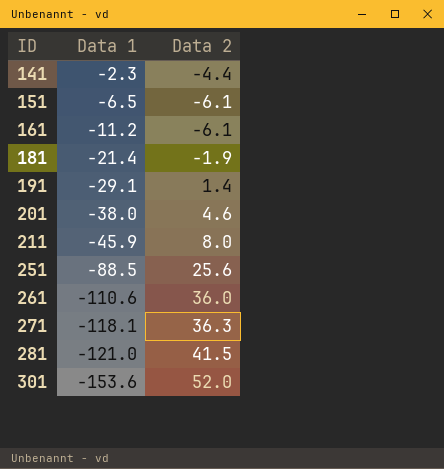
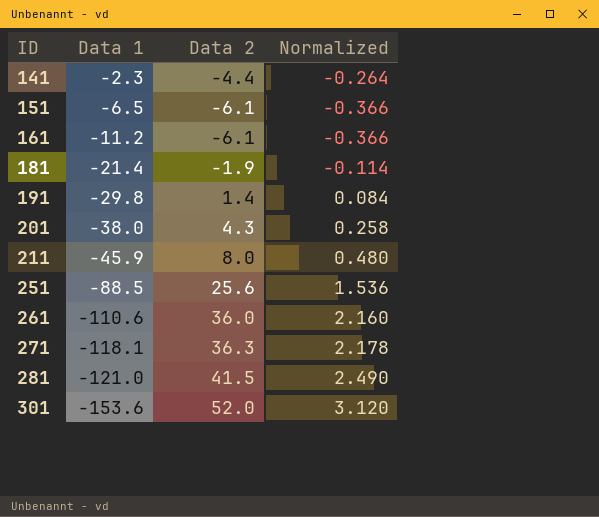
column Normalized | formula: none -> [Data 2] * 0.06
191 | Data 1: -29.1 -> -29.8
201 | Data 2: 4.6 -> 4.3

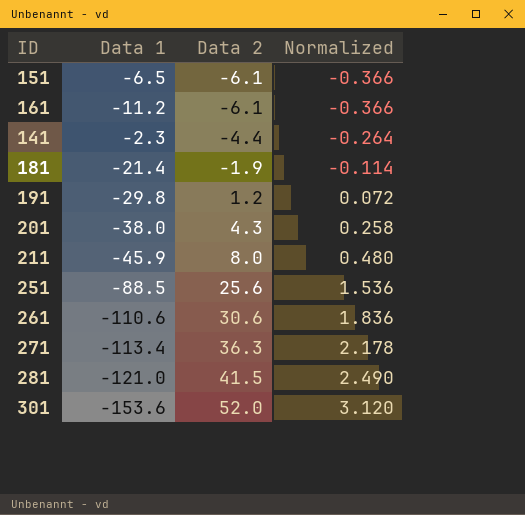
row order: ID ascending -> Data 2 ascending
191 | Data 2: 1.4 -> 1.2
191 | Normalized: 0.084 -> 0.072
261 | Data 2: 36.0 -> 30.6
261 | Normalized: 2.160 -> 1.836
271 | Data 1: -118.1 -> -113.4

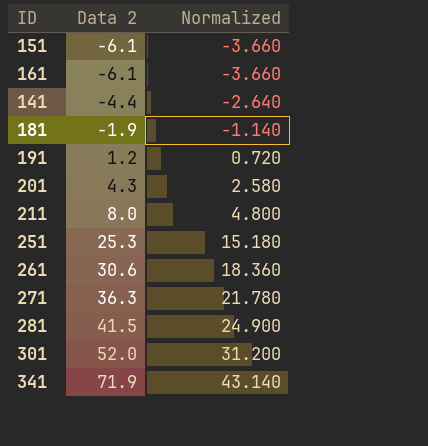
column Data 1 | position: 2 -> none
column Normalized | formula: [Data 2] * 0.06 -> [Data 2] * 0.6
251 | Data 2: 25.6 -> 25.3
row 341: none -> 71.9 | 43.140

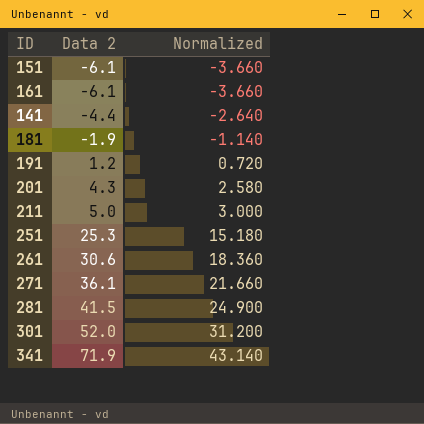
211 | Data 2: 8.0 -> 5.0
211 | Normalized: 4.800 -> 3.000
271 | Data 2: 36.3 -> 36.1
271 | Normalized: 21.780 -> 21.660

